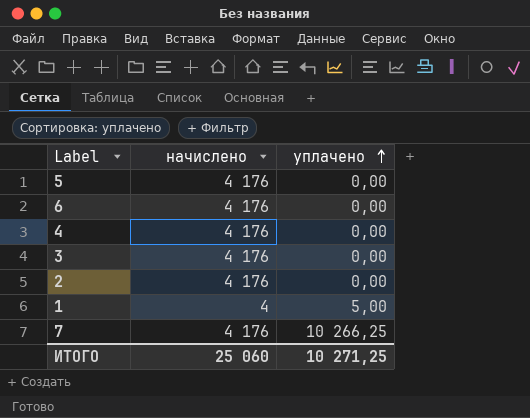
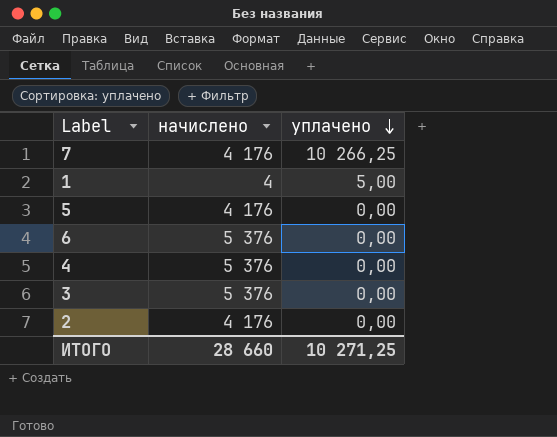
row order: уплачено ascending -> уплачено descending
6 | начислено: 4 176 -> 5 376
4 | начислено: 4 176 -> 5 376
3 | начислено: 4 176 -> 5 376
ИТОГО | начислено: 25 060 -> 28 660

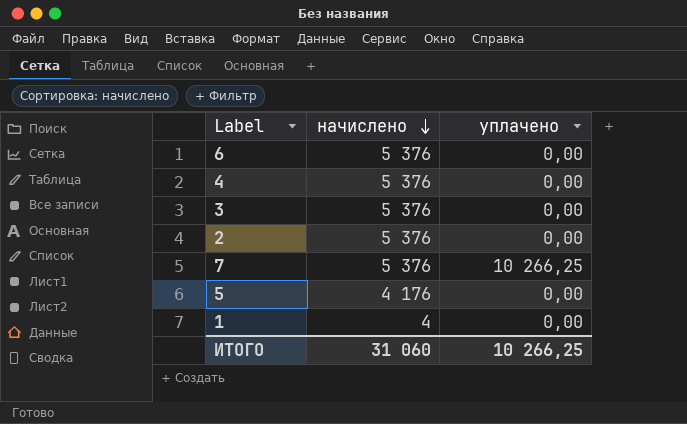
row order: уплачено descending -> начислено descending
2 | начислено: 4 176 -> 5 376
7 | начислено: 4 176 -> 5 376
1 | уплачено: 5,00 -> 0,00
ИТОГО | начислено: 28 660 -> 31 060
ИТОГО | уплачено: 10 271,25 -> 10 266,25

